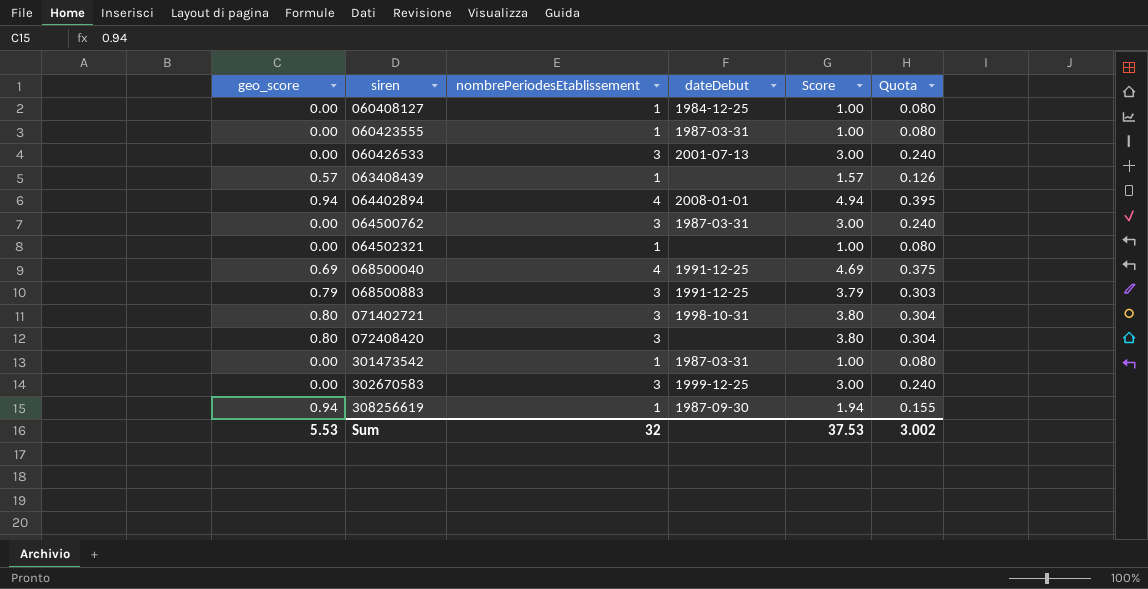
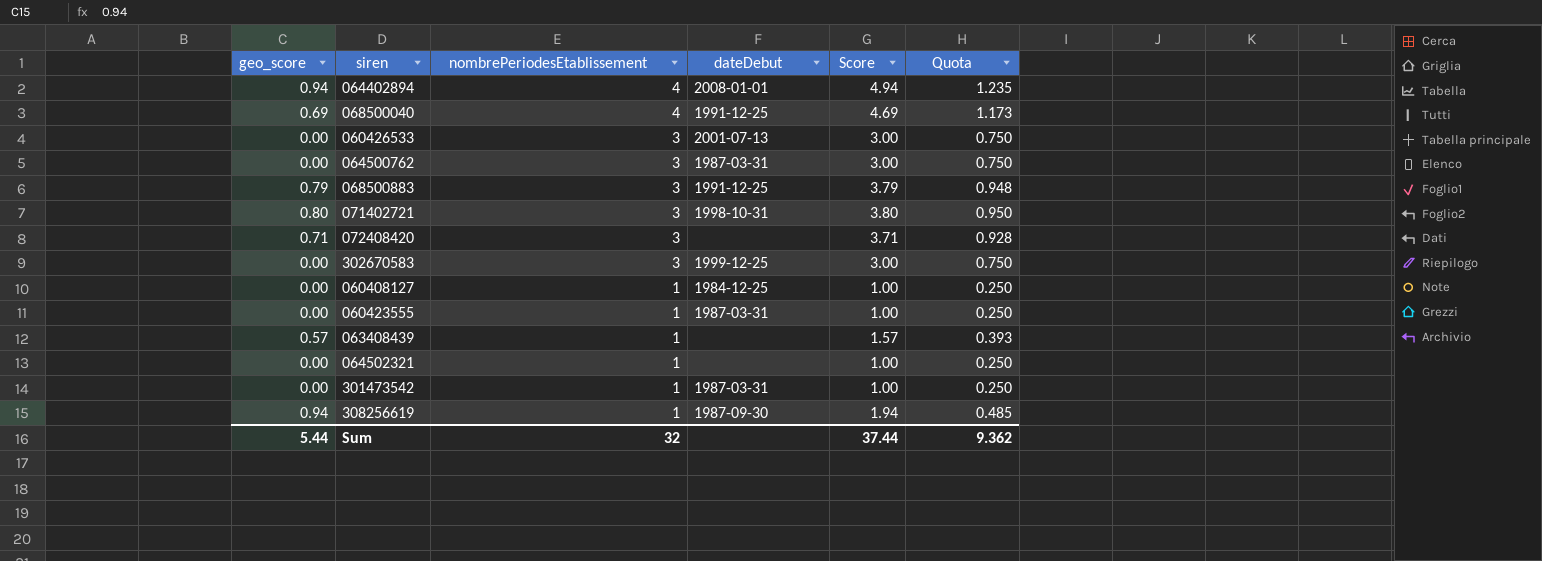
row order: siren ascending -> nombrePeriodesEtablissement descending
column Quota | formula: [Score] * 0.08 -> [Score] * 0.25
072408420 | geo_score: 0.80 -> 0.71
072408420 | Score: 3.80 -> 3.71
Sum | geo_score: 5.53 -> 5.44
Sum | Score: 37.53 -> 37.44
Sum | Quota: 3.002 -> 9.362

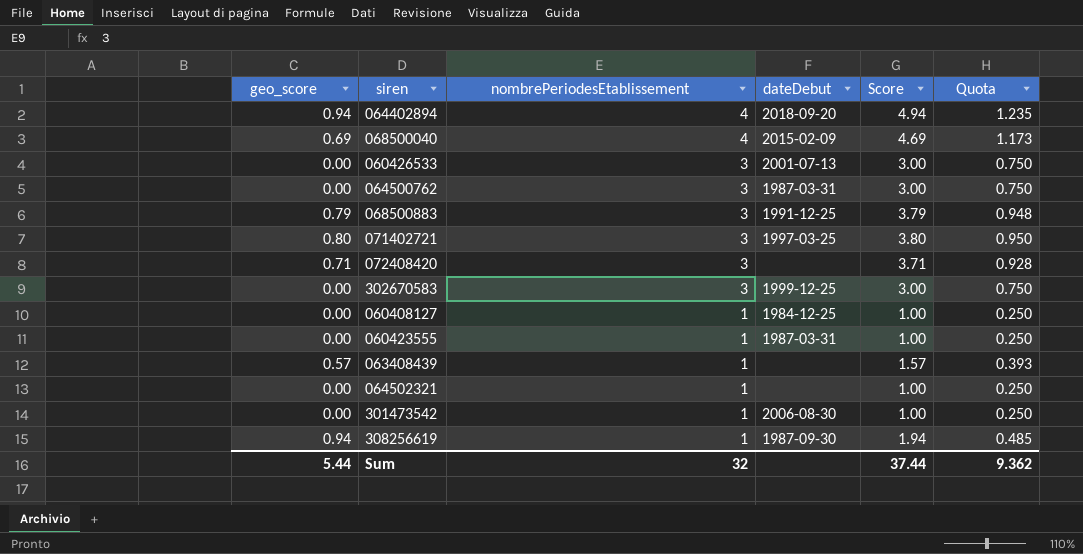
064402894 | dateDebut: 2008-01-01 -> 2018-09-20
068500040 | dateDebut: 1991-12-25 -> 2015-02-09
071402721 | dateDebut: 1998-10-31 -> 1997-03-25
301473542 | dateDebut: 1987-03-31 -> 2006-08-30

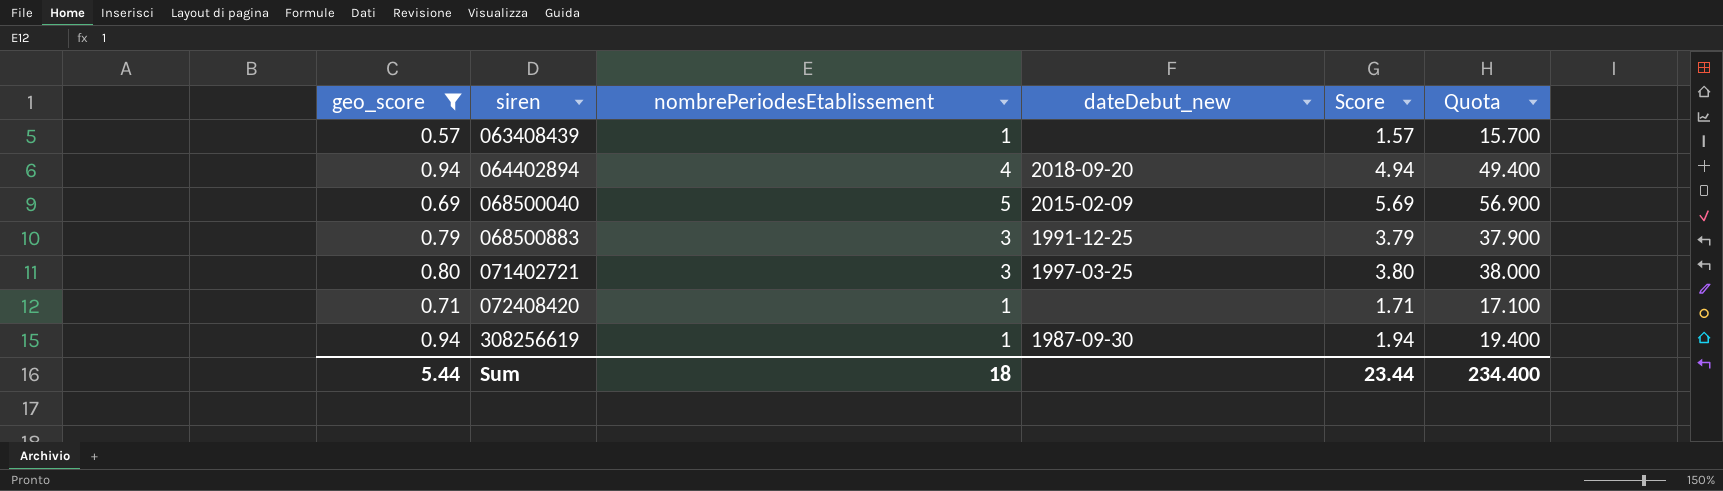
filter: none -> geo_score != 0.00
row order: nombrePeriodesEtablissement descending -> siren ascending
column name: dateDebut -> dateDebut_new
column Quota | formula: [Score] * 0.25 -> [Score] * 10
068500040 | nombrePeriodesEtablissement: 4 -> 5
068500040 | Score: 4.69 -> 5.69
072408420 | nombrePeriodesEtablissement: 3 -> 1
072408420 | Score: 3.71 -> 1.71
Sum | nombrePeriodesEtablissement: 32 -> 18
Sum | Score: 37.44 -> 23.44
Sum | Quota: 9.362 -> 234.400

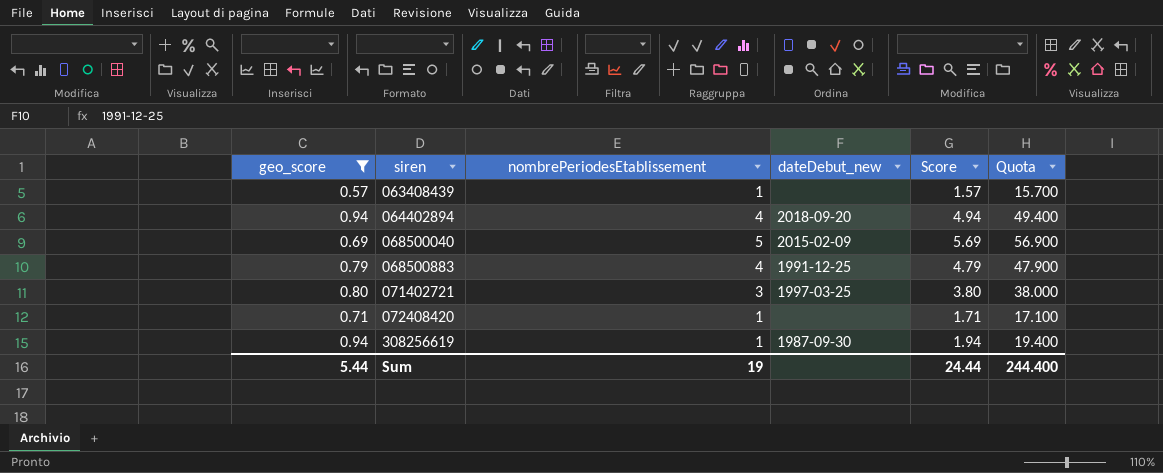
068500883 | nombrePeriodesEtablissement: 3 -> 4
068500883 | Score: 3.79 -> 4.79
068500883 | Quota: 37.900 -> 47.900
Sum | nombrePeriodesEtablissement: 18 -> 19
Sum | Score: 23.44 -> 24.44
Sum | Quota: 234.400 -> 244.400

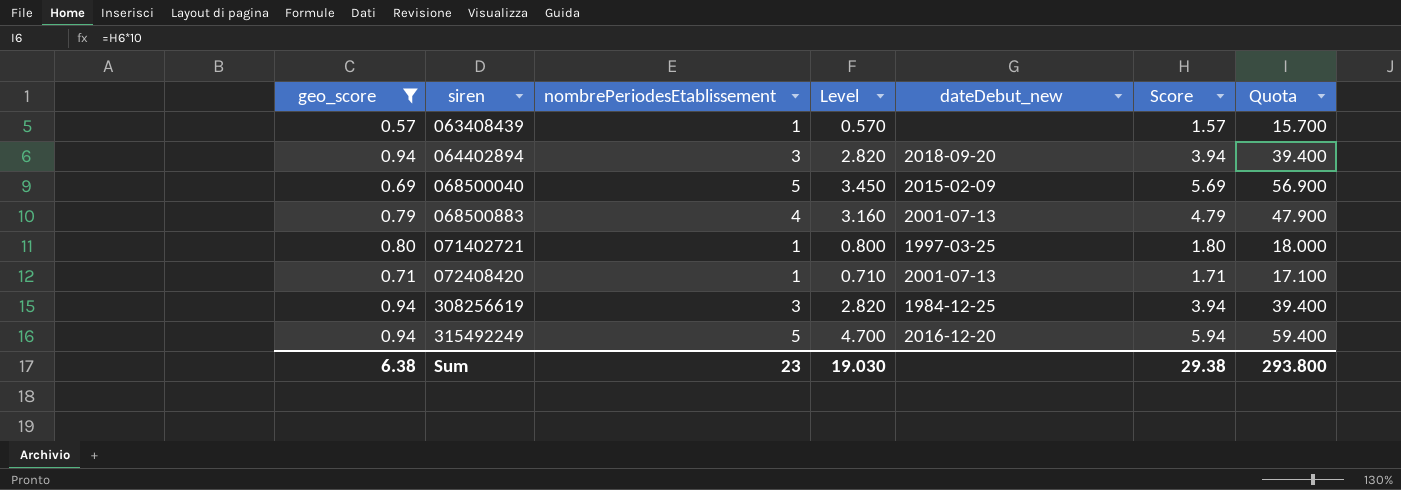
column Level | formula: none -> [geo_score] * [nombrePeriodesEtablissement]
064402894 | nombrePeriodesEtablissement: 4 -> 3
064402894 | Score: 4.94 -> 3.94
064402894 | Quota: 49.400 -> 39.400
068500883 | dateDebut_new: 1991-12-25 -> 2001-07-13
071402721 | nombrePeriodesEtablissement: 3 -> 1
071402721 | Score: 3.80 -> 1.80
071402721 | Quota: 38.000 -> 18.000
072408420 | dateDebut_new: none -> 2001-07-13
308256619 | nombrePeriodesEtablissement: 1 -> 3
308256619 | dateDebut_new: 1987-09-30 -> 1984-12-25
308256619 | Score: 1.94 -> 3.94
308256619 | Quota: 19.400 -> 39.400
row 315492249: none -> 0.94 | 5 | 4.700 | 2016-12-20 | 5.94 | 59.400
Sum | geo_score: 5.44 -> 6.38
Sum | nombrePeriodesEtablissement: 19 -> 23
Sum | Score: 24.44 -> 29.38
Sum | Quota: 244.400 -> 293.800

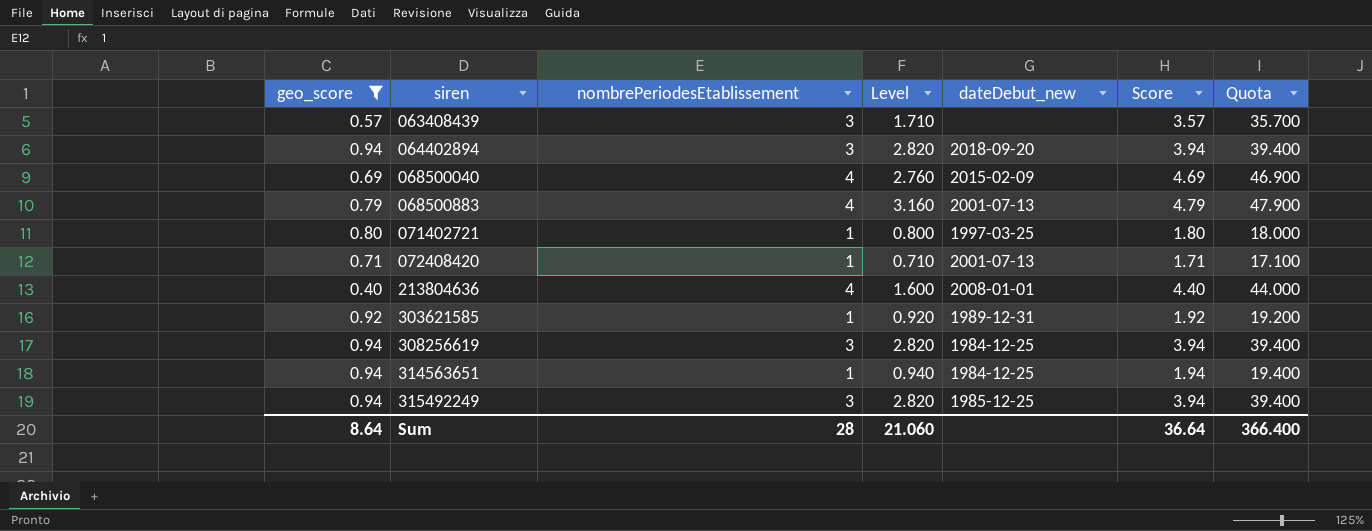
063408439 | nombrePeriodesEtablissement: 1 -> 3
063408439 | Level: 0.570 -> 1.710
063408439 | Score: 1.57 -> 3.57
063408439 | Quota: 15.700 -> 35.700
068500040 | nombrePeriodesEtablissement: 5 -> 4
068500040 | Level: 3.450 -> 2.760
068500040 | Score: 5.69 -> 4.69
068500040 | Quota: 56.900 -> 46.900
row 213804636: none -> 0.40 | 4 | 1.600 | 2008-01-01 | 4.40 | 44.000
row 303621585: none -> 0.92 | 1 | 0.920 | 1989-12-31 | 1.92 | 19.200
row 314563651: none -> 0.94 | 1 | 0.940 | 1984-12-25 | 1.94 | 19.400
315492249 | nombrePeriodesEtablissement: 5 -> 3
315492249 | Level: 4.700 -> 2.820
315492249 | dateDebut_new: 2016-12-20 -> 1985-12-25
315492249 | Score: 5.94 -> 3.94
315492249 | Quota: 59.400 -> 39.400
Sum | geo_score: 6.38 -> 8.64
Sum | nombrePeriodesEtablissement: 23 -> 28
Sum | Level: 19.030 -> 21.060
Sum | Score: 29.38 -> 36.64
Sum | Quota: 293.800 -> 366.400

